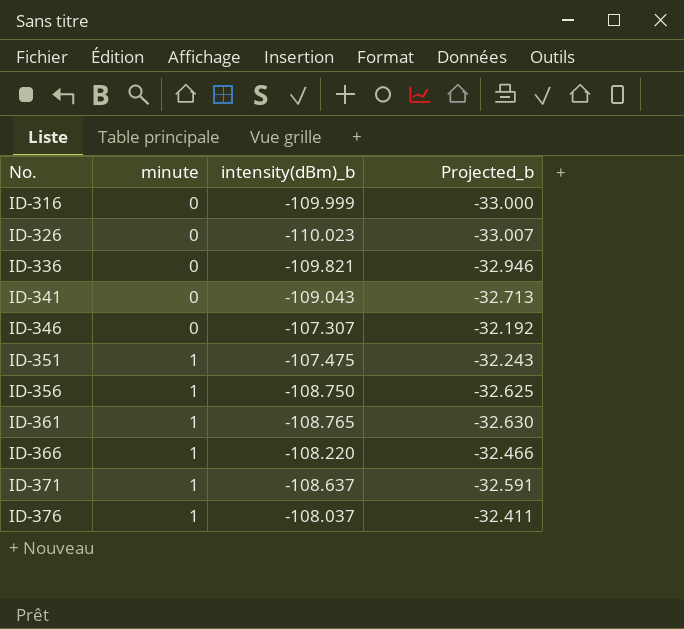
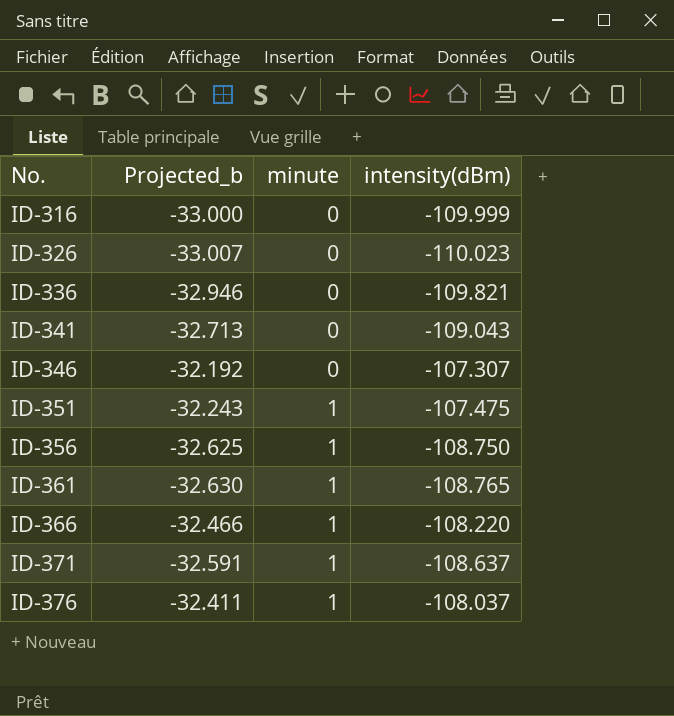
column Projected_b | position: 4 -> 2
column name: intensity(dBm)_b -> intensity(dBm)

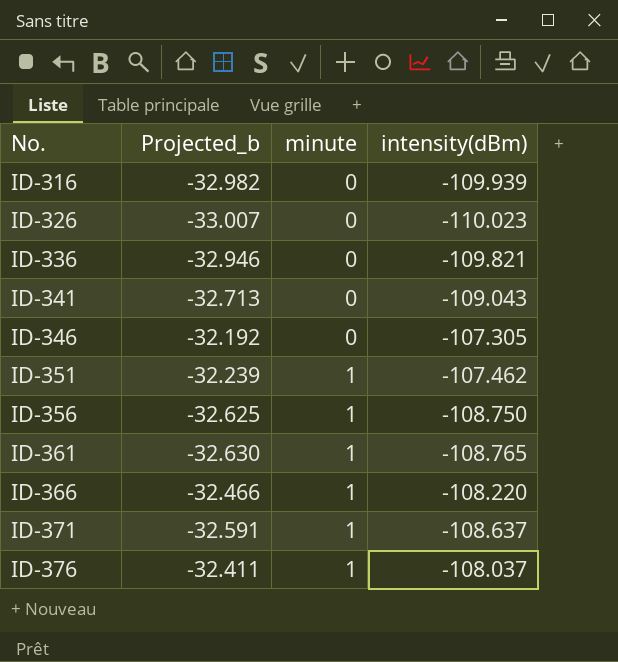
ID-316 | Projected_b: -33.000 -> -32.982
ID-316 | intensity(dBm): -109.999 -> -109.939
ID-346 | intensity(dBm): -107.307 -> -107.305
ID-351 | Projected_b: -32.243 -> -32.239
ID-351 | intensity(dBm): -107.475 -> -107.462

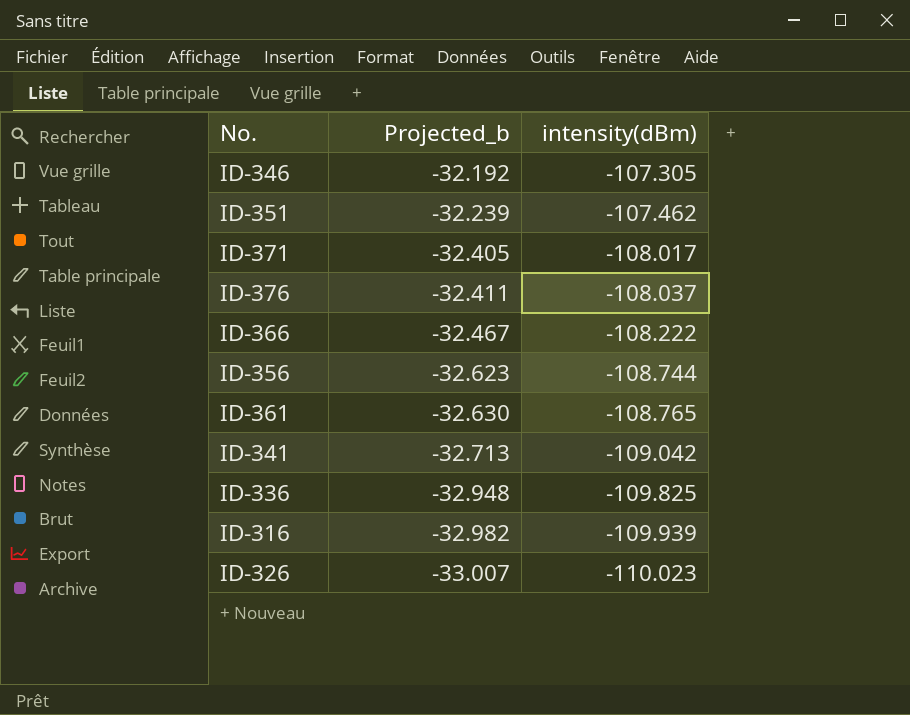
row order: No. ascending -> Projected_b descending
column minute | position: 3 -> none
ID-371 | Projected_b: -32.591 -> -32.405
ID-371 | intensity(dBm): -108.637 -> -108.017
ID-366 | Projected_b: -32.466 -> -32.467
ID-366 | intensity(dBm): -108.220 -> -108.222
ID-356 | Projected_b: -32.625 -> -32.623
ID-356 | intensity(dBm): -108.750 -> -108.744
ID-341 | intensity(dBm): -109.043 -> -109.042
ID-336 | Projected_b: -32.946 -> -32.948
ID-336 | intensity(dBm): -109.821 -> -109.825

